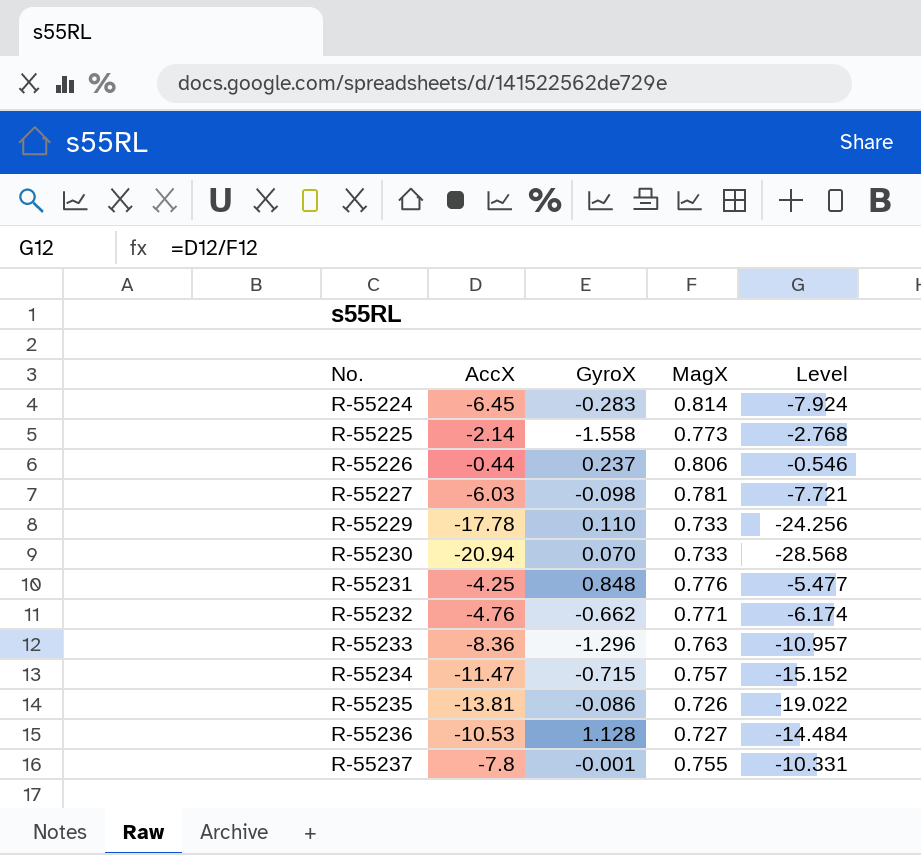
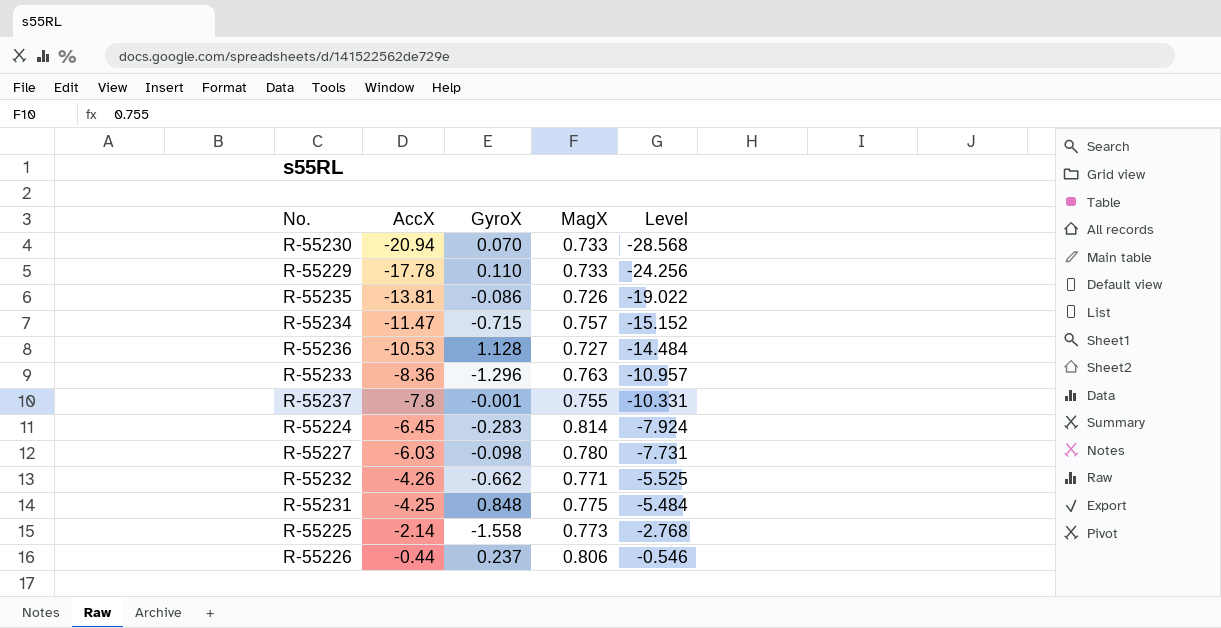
row order: No. ascending -> AccX ascending
R-55227 | MagX: 0.781 -> 0.780
R-55227 | Level: -7.721 -> -7.731
R-55232 | AccX: -4.76 -> -4.26
R-55232 | Level: -6.174 -> -5.525
R-55231 | MagX: 0.776 -> 0.775
R-55231 | Level: -5.477 -> -5.484

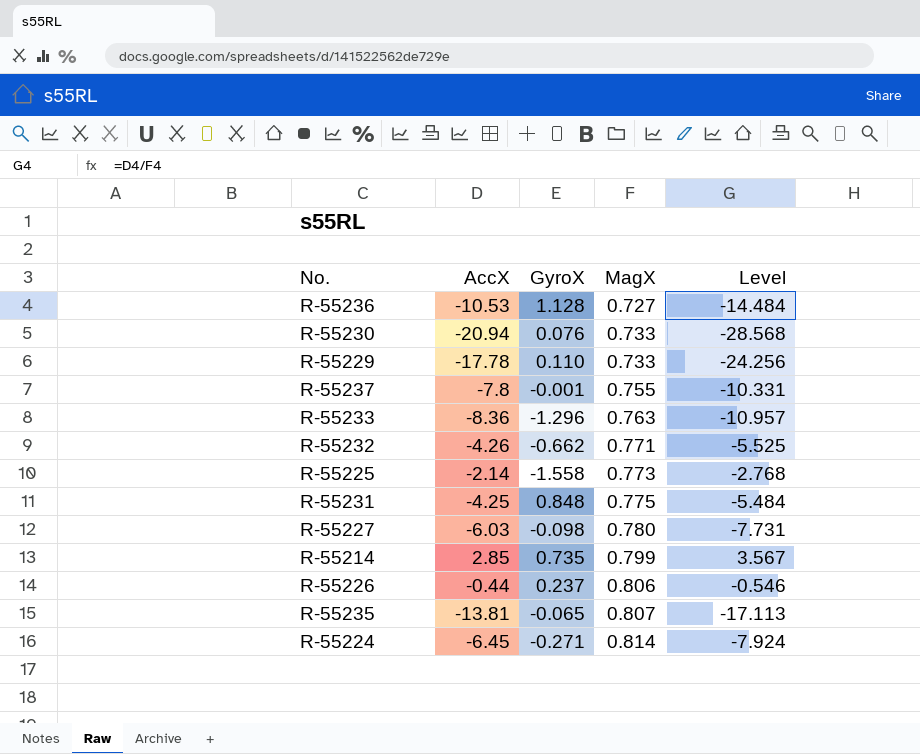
row order: AccX ascending -> MagX ascending
row R-55234: -11.47 | -0.715 | 0.757 | -15.152 -> none
R-55230 | GyroX: 0.070 -> 0.076
row R-55214: none -> 2.85 | 0.735 | 0.799 | 3.567
R-55235 | GyroX: -0.086 -> -0.065
R-55235 | MagX: 0.726 -> 0.807
R-55235 | Level: -19.022 -> -17.113
R-55224 | GyroX: -0.283 -> -0.271

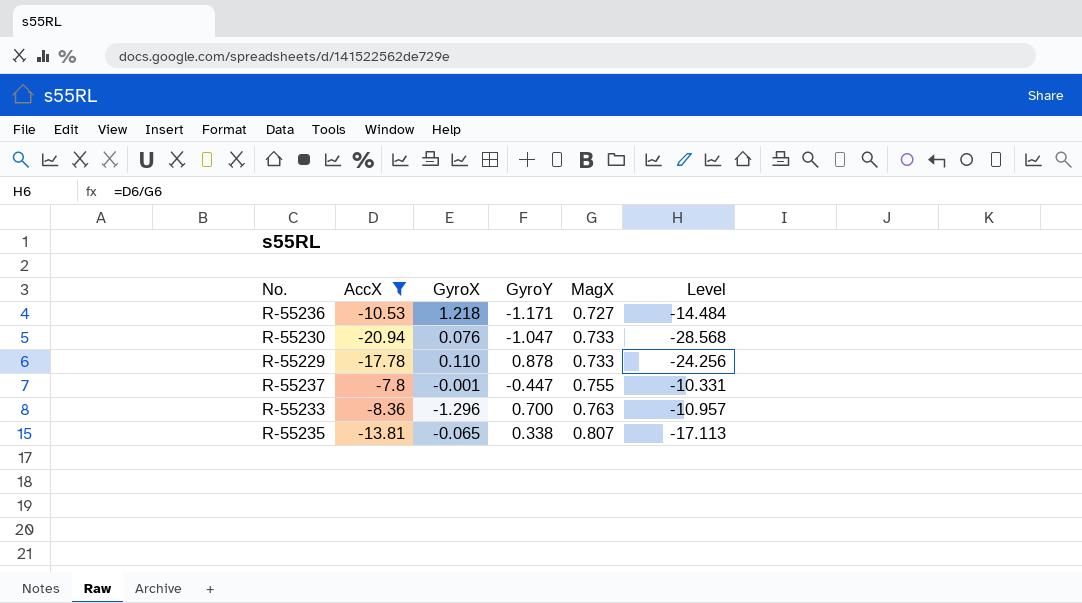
filter: none -> AccX <= -7.8
column GyroY | position: none -> 4
R-55236 | GyroX: 1.128 -> 1.218

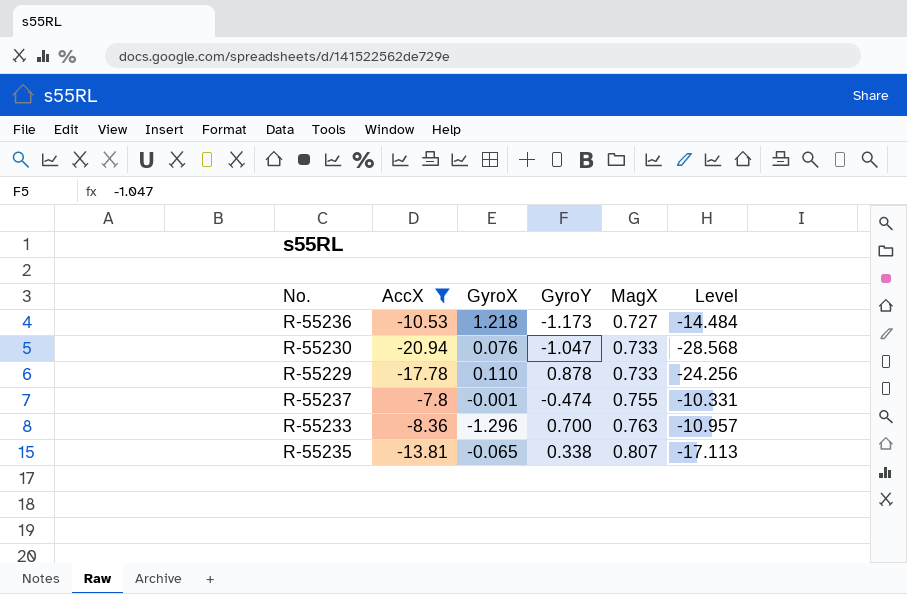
R-55236 | GyroY: -1.171 -> -1.173
R-55237 | GyroY: -0.447 -> -0.474

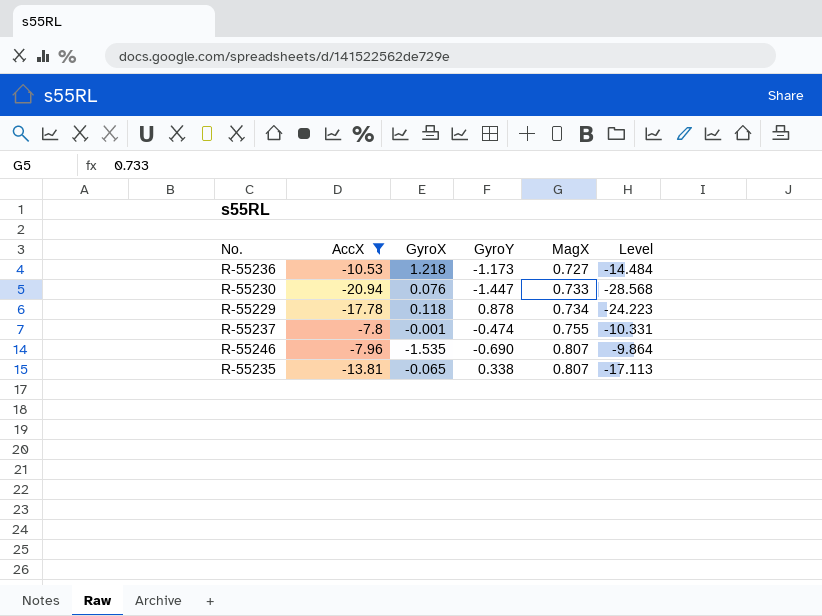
row R-55233: -8.36 | -1.296 | 0.700 | 0.763 | -10.957 -> none
R-55230 | GyroY: -1.047 -> -1.447
R-55229 | GyroX: 0.110 -> 0.118
R-55229 | MagX: 0.733 -> 0.734
R-55229 | Level: -24.256 -> -24.223
row R-55246: none -> -7.96 | -1.535 | -0.690 | 0.807 | -9.864

